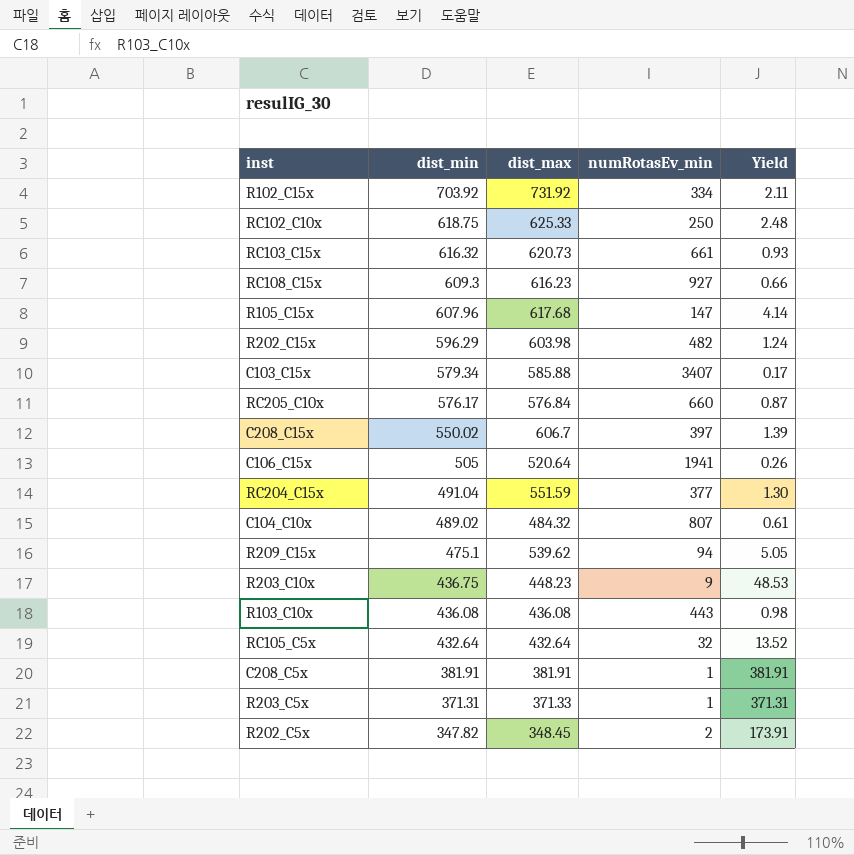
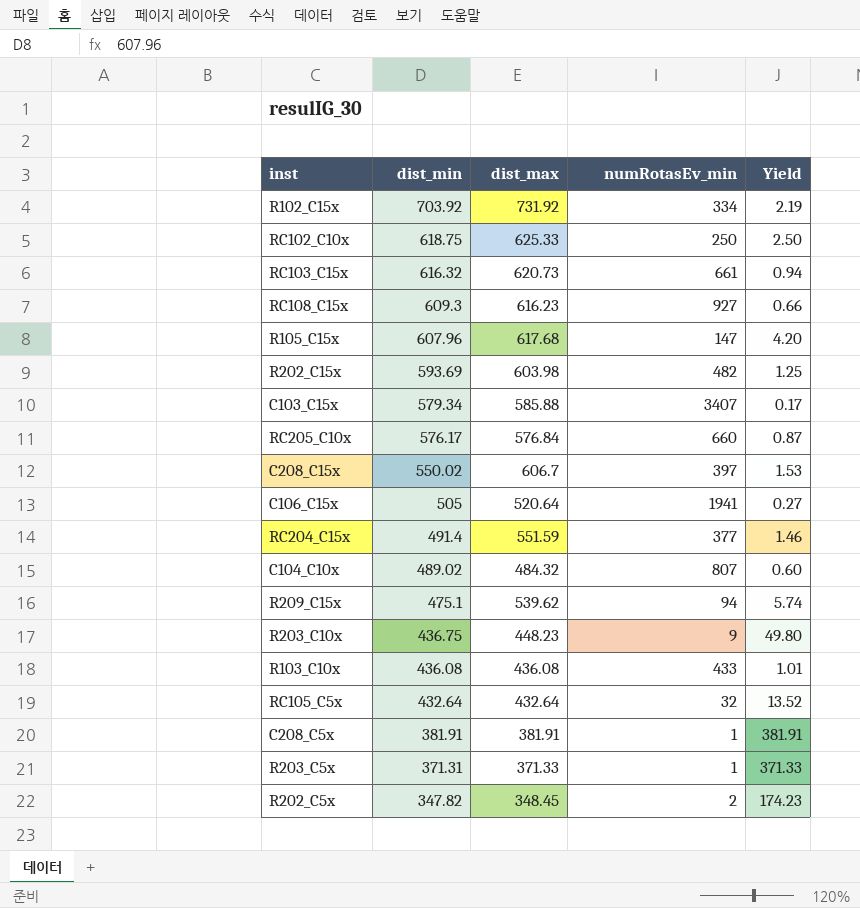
column Yield | formula: [dist_min] / [numRotasEv_min] -> [dist_max] / [numRotasEv_min]
R202_C15x | dist_min: 596.29 -> 593.69
RC204_C15x | dist_min: 491.04 -> 491.4
R103_C10x | numRotasEv_min: 443 -> 433

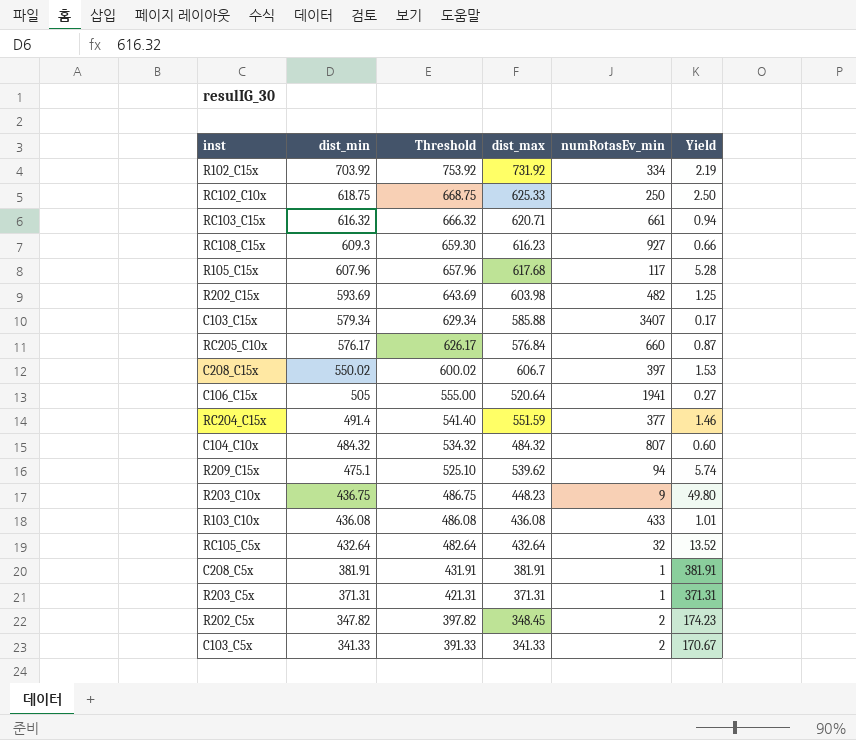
column Threshold | formula: none -> [dist_min] + 50
RC103_C15x | dist_max: 620.73 -> 620.71
R105_C15x | numRotasEv_min: 147 -> 117
R105_C15x | Yield: 4.20 -> 5.28
C104_C10x | dist_min: 489.02 -> 484.32
R203_C5x | dist_max: 371.33 -> 371.31
R203_C5x | Yield: 371.33 -> 371.31
row C103_C5x: none -> 341.33 | 391.33 | 341.33 | 2 | 170.67

